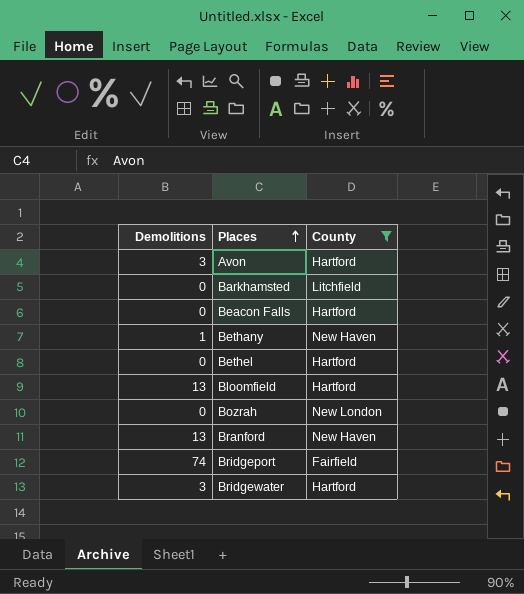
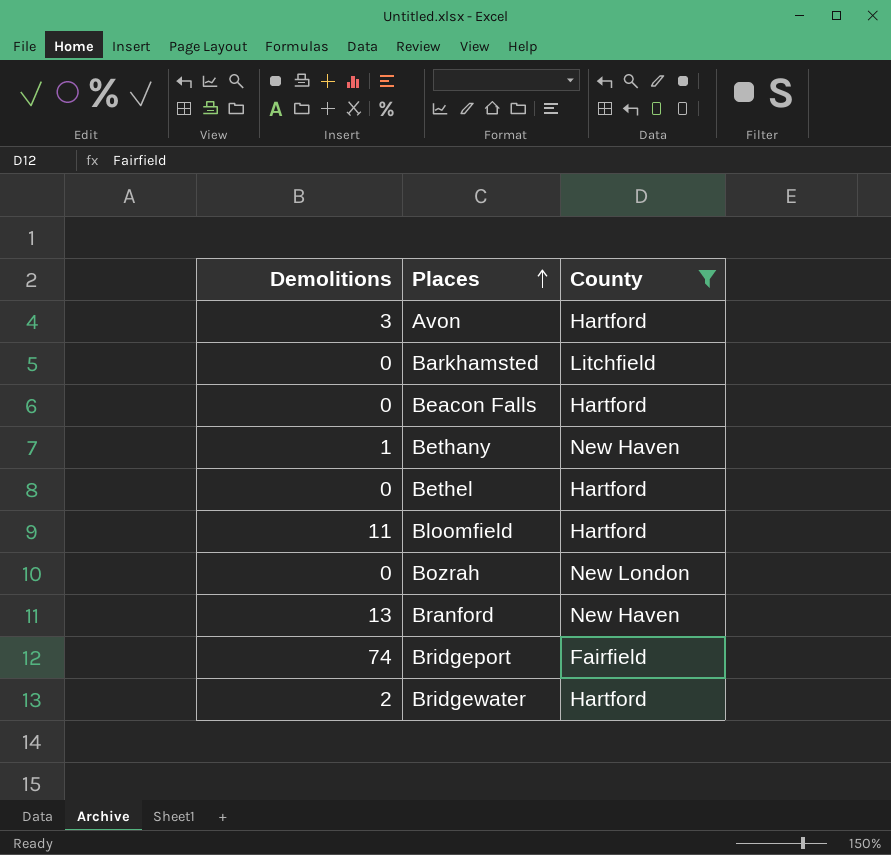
Bloomfield | Demolitions: 13 -> 11
Bridgewater | Demolitions: 3 -> 2

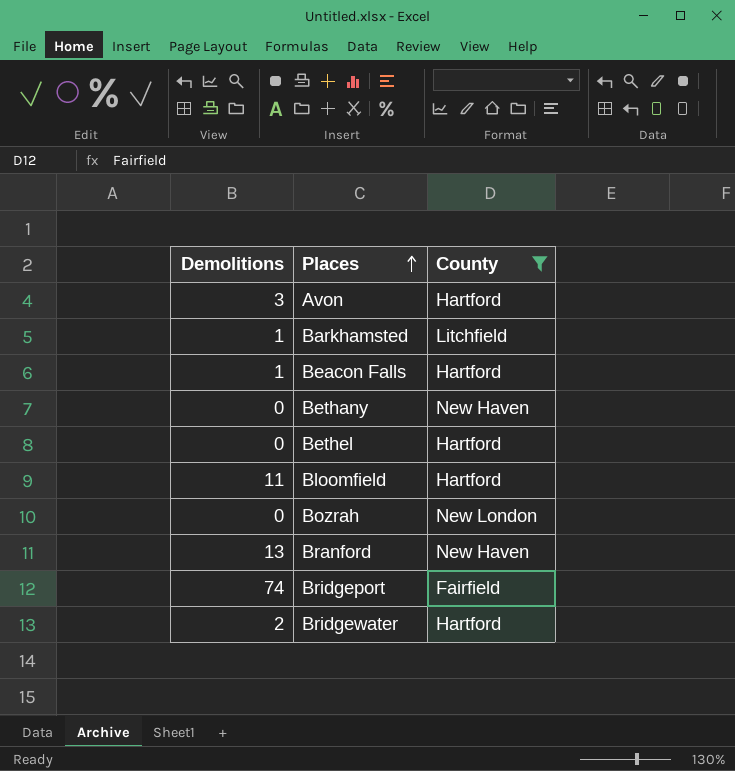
Barkhamsted | Demolitions: 0 -> 1
Beacon Falls | Demolitions: 0 -> 1
Bethany | Demolitions: 1 -> 0

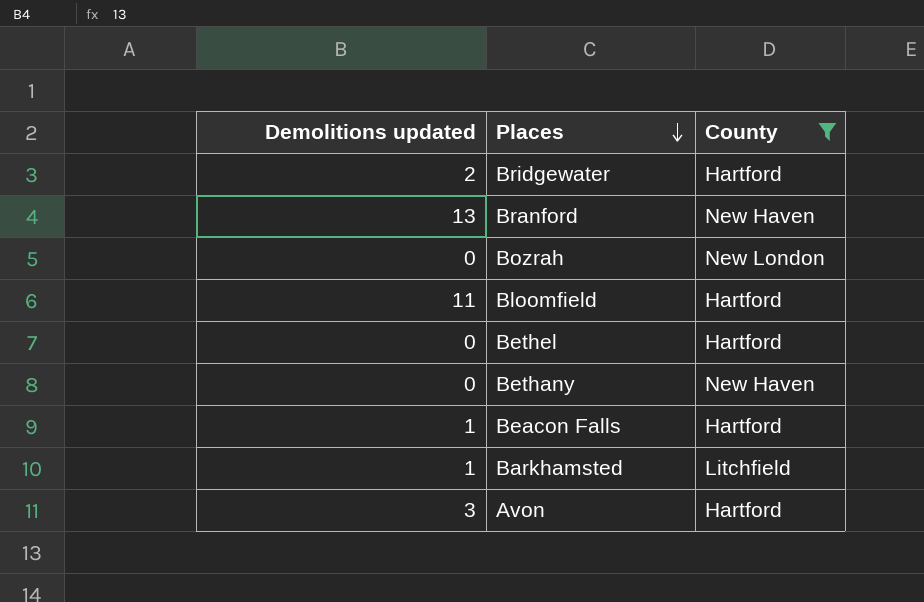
row order: Places ascending -> Places descending
column name: Demolitions -> Demolitions updated
row Bridgeport: 74 | Fairfield -> none

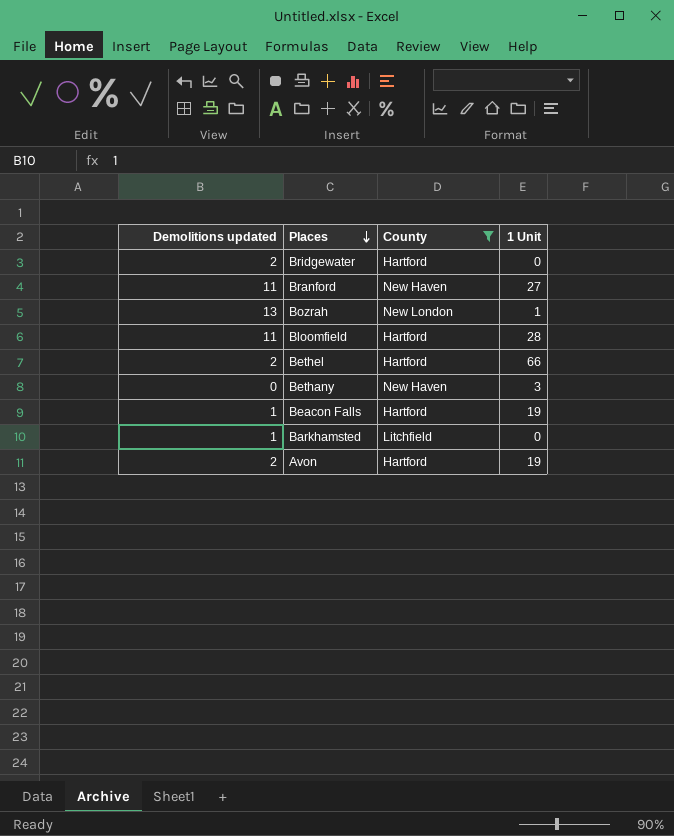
column 1 Unit | position: none -> 4
Branford | Demolitions updated: 13 -> 11
Bozrah | Demolitions updated: 0 -> 13
Bethel | Demolitions updated: 0 -> 2
Avon | Demolitions updated: 3 -> 2

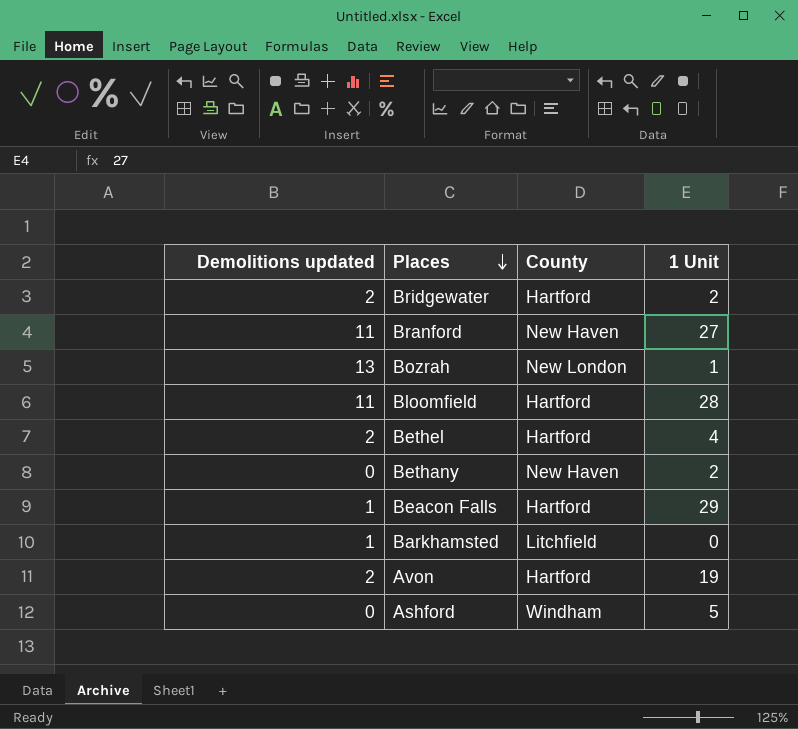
filter: County != Windham -> none
Bridgewater | 1 Unit: 0 -> 2
Bethel | 1 Unit: 66 -> 4
Bethany | 1 Unit: 3 -> 2
Beacon Falls | 1 Unit: 19 -> 29

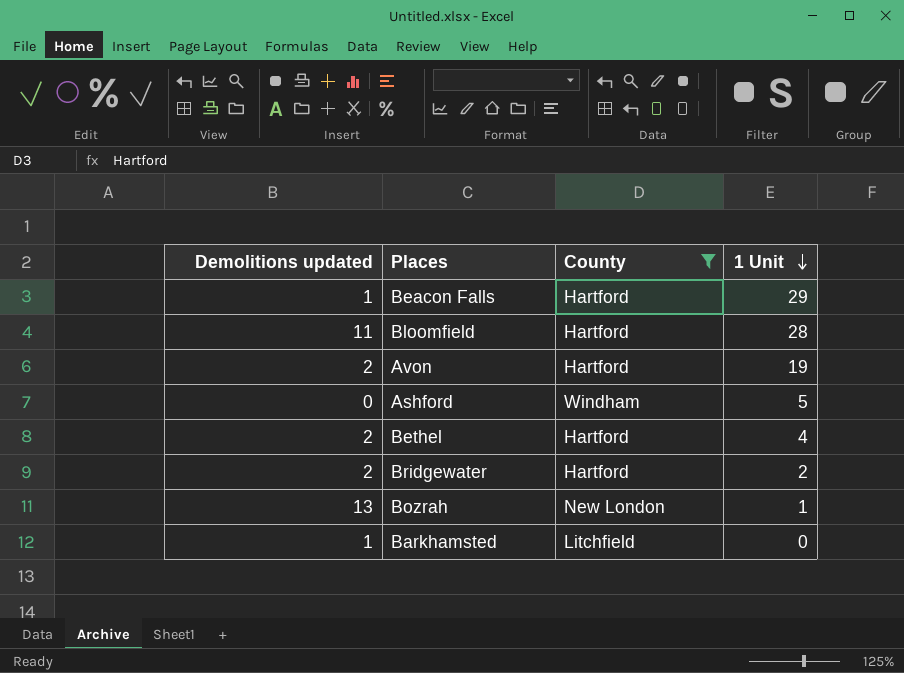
filter: none -> County != New Haven
row order: Places descending -> 1 Unit descending

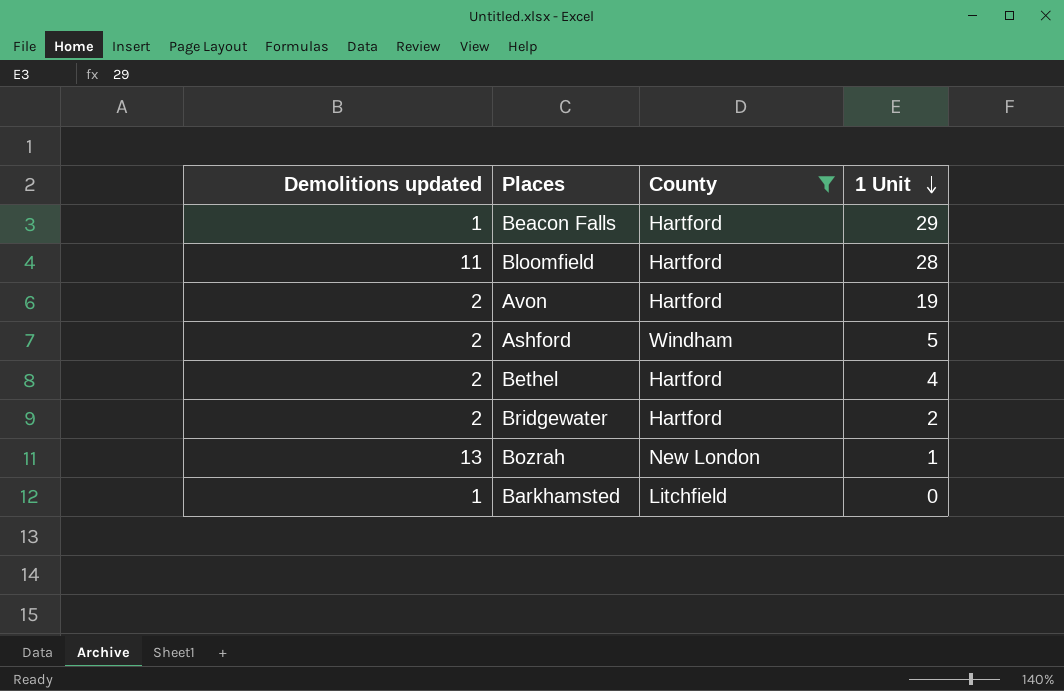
Ashford | Demolitions updated: 0 -> 2

